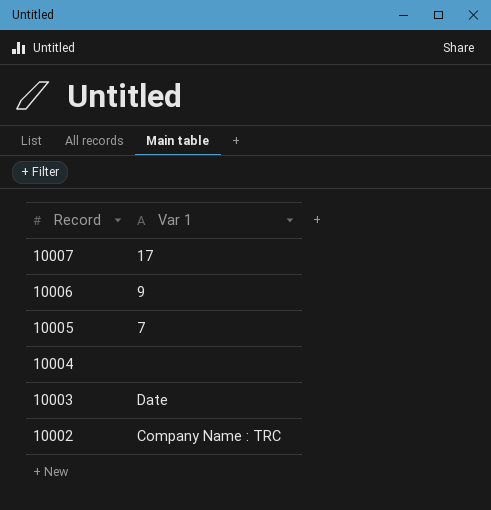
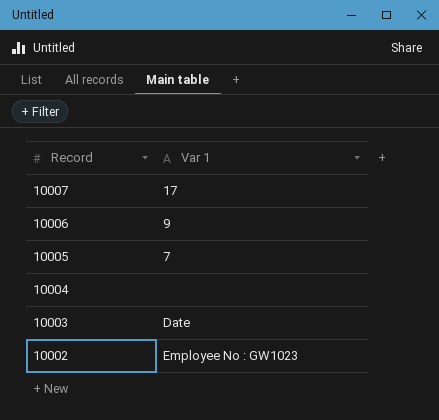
10002 | Var 1: Company Name : TRC -> Employee No : GW1023

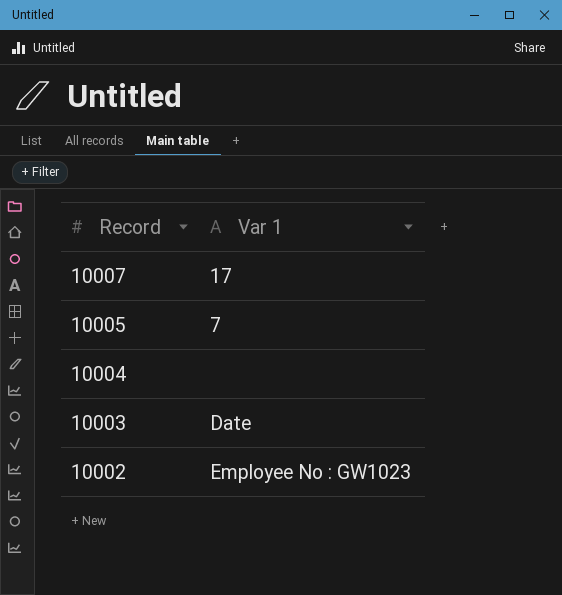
row 10006: 9 -> none

